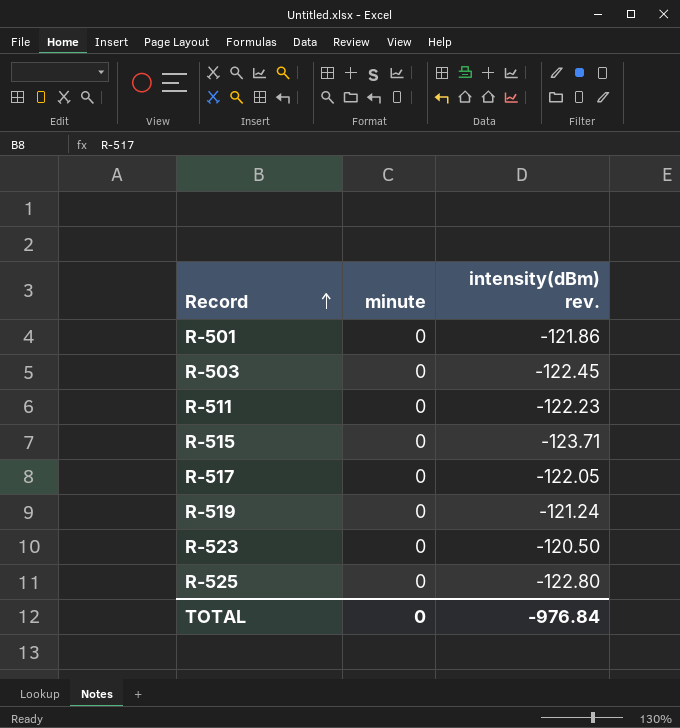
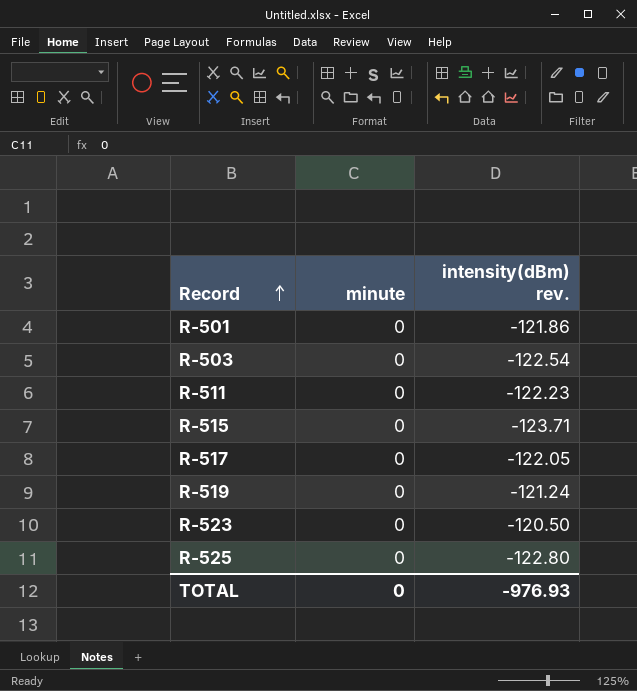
R-503 | intensity(dBm) rev.: -122.45 -> -122.54
TOTAL | intensity(dBm) rev.: -976.84 -> -976.93

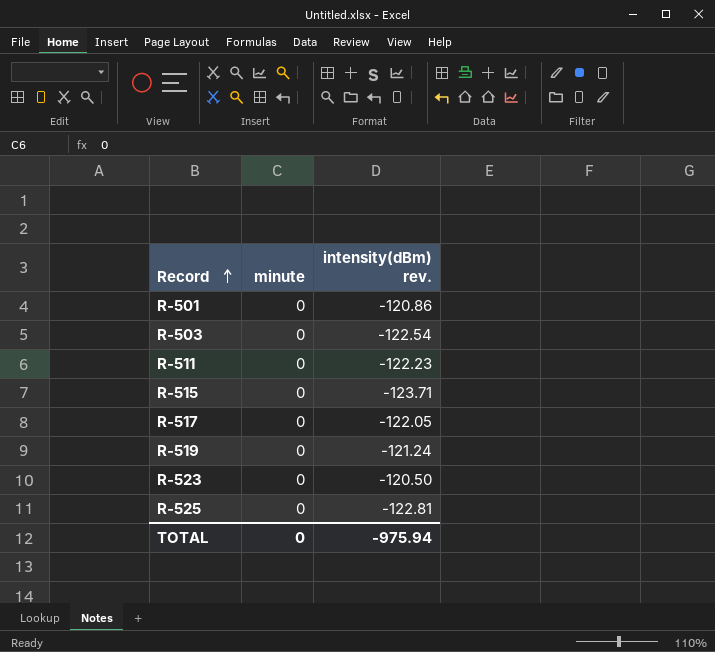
R-501 | intensity(dBm) rev.: -121.86 -> -120.86
R-525 | intensity(dBm) rev.: -122.80 -> -122.81
TOTAL | intensity(dBm) rev.: -976.93 -> -975.94

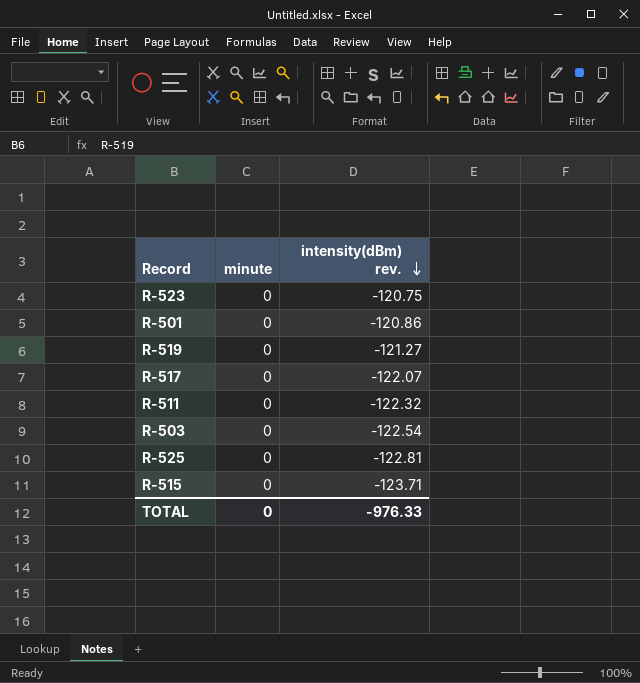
row order: Record ascending -> intensity(dBm) rev. descending
R-523 | intensity(dBm) rev.: -120.50 -> -120.75
R-519 | intensity(dBm) rev.: -121.24 -> -121.27
R-517 | intensity(dBm) rev.: -122.05 -> -122.07
R-511 | intensity(dBm) rev.: -122.23 -> -122.32
TOTAL | intensity(dBm) rev.: -975.94 -> -976.33

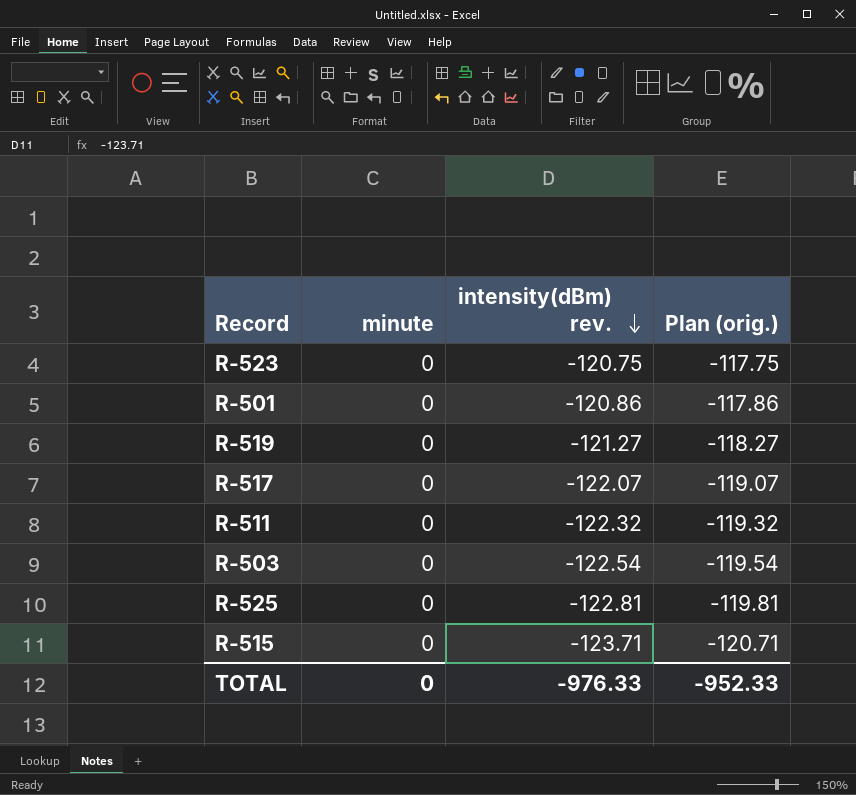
column Plan (orig.) | formula: none -> [intensity(dBm) rev.] + 3

